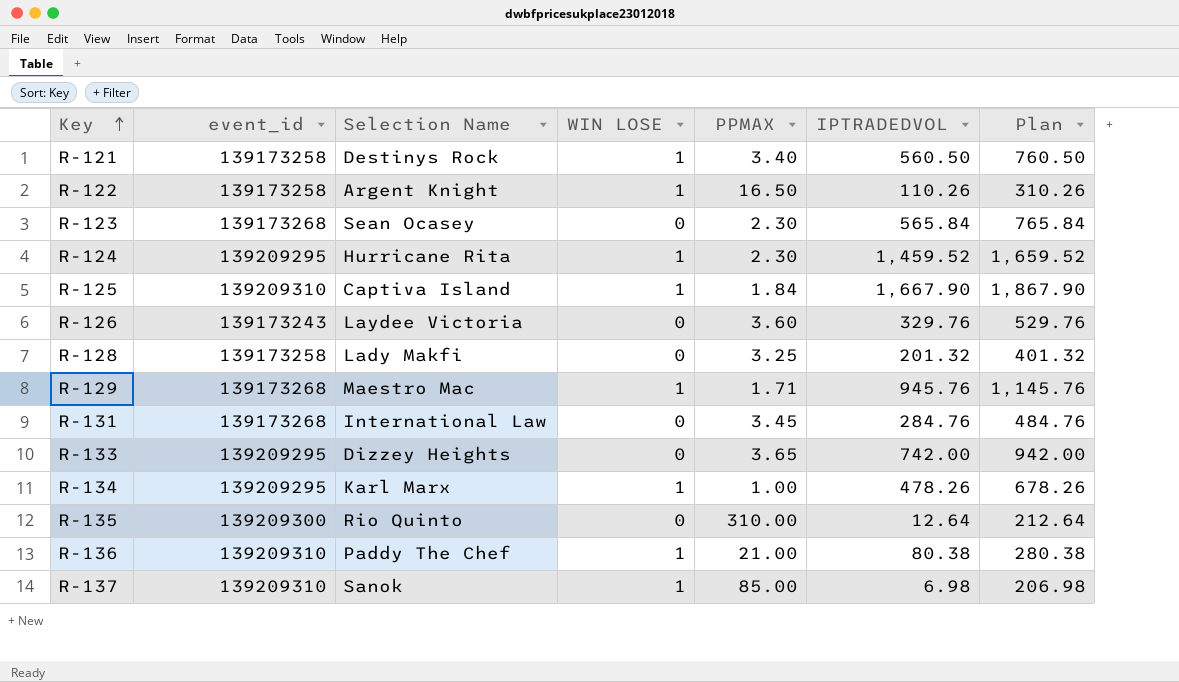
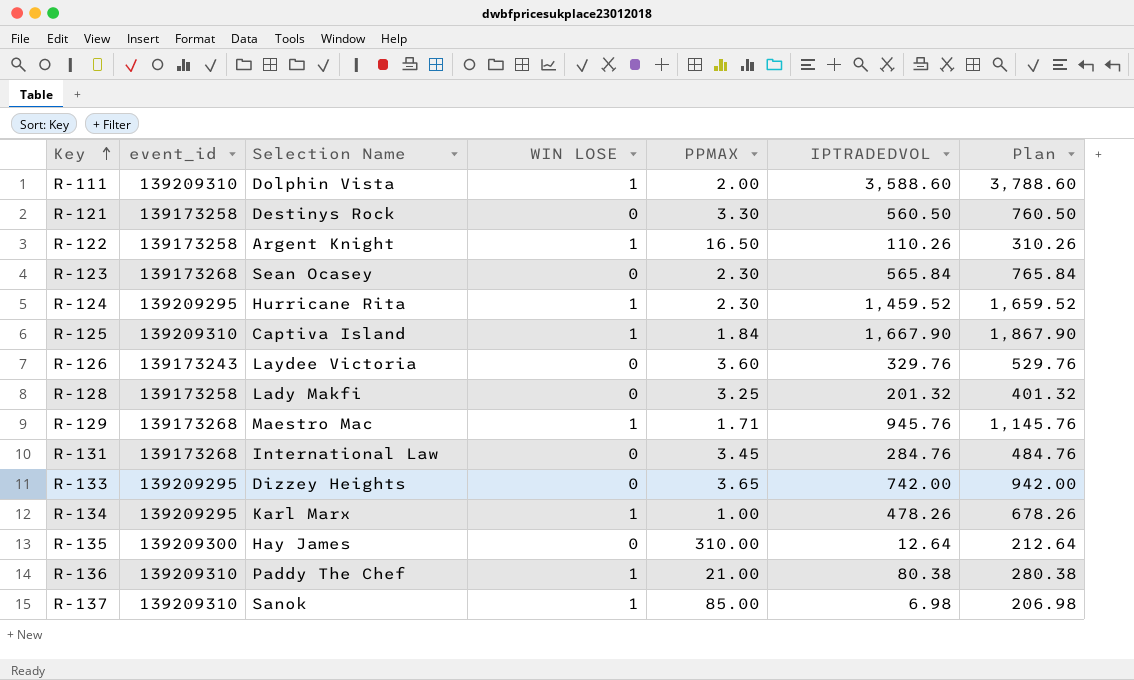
row R-111: none -> 139209310 | Dolphin Vista | 1 | 2.00 | 3,588.60 | 3,788.60
R-121 | WIN LOSE: 1 -> 0
R-121 | PPMAX: 3.40 -> 3.30
R-135 | Selection Name: Rio Quinto -> Hay James

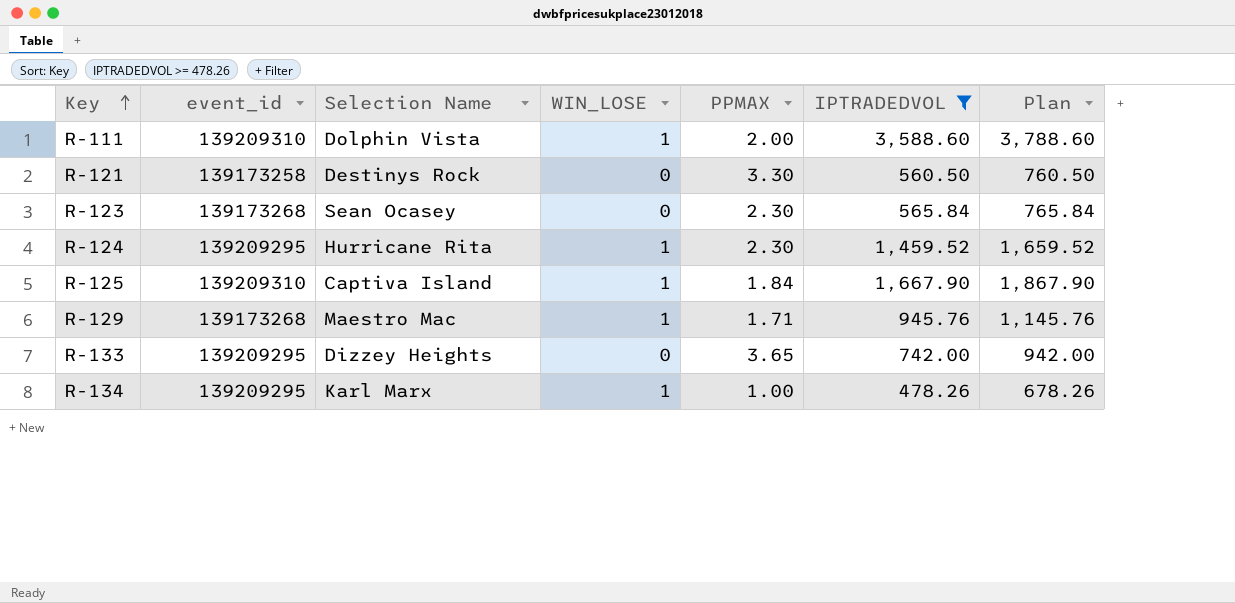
filter: none -> IPTRADEDVOL >= 478.26
column name: WIN LOSE -> WIN_LOSE

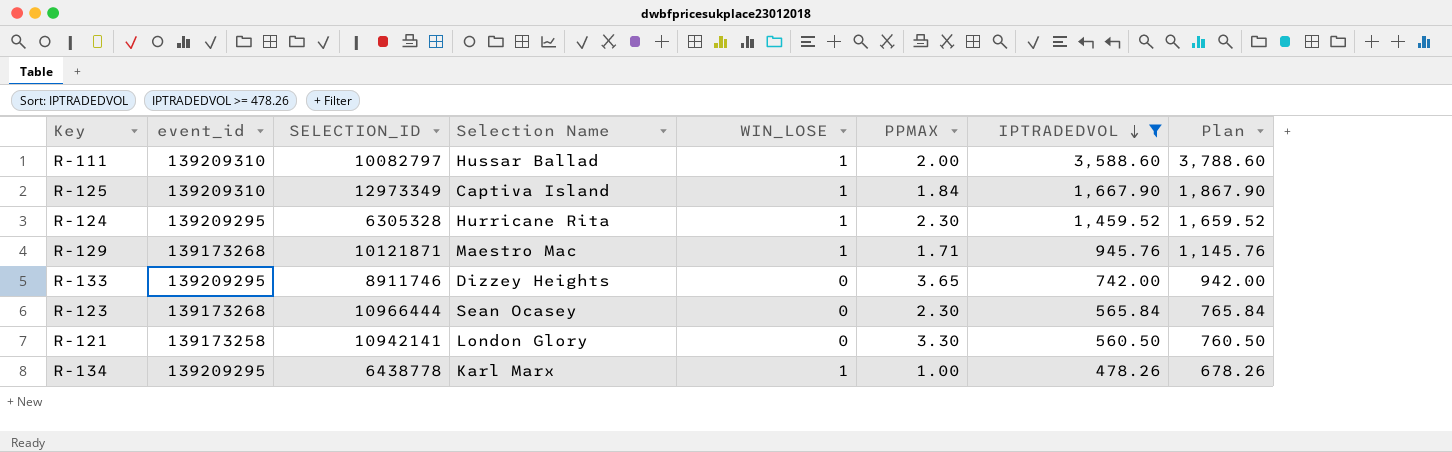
row order: Key ascending -> IPTRADEDVOL descending
column SELECTION_ID | position: none -> 3
R-111 | Selection Name: Dolphin Vista -> Hussar Ballad
R-121 | Selection Name: Destinys Rock -> London Glory

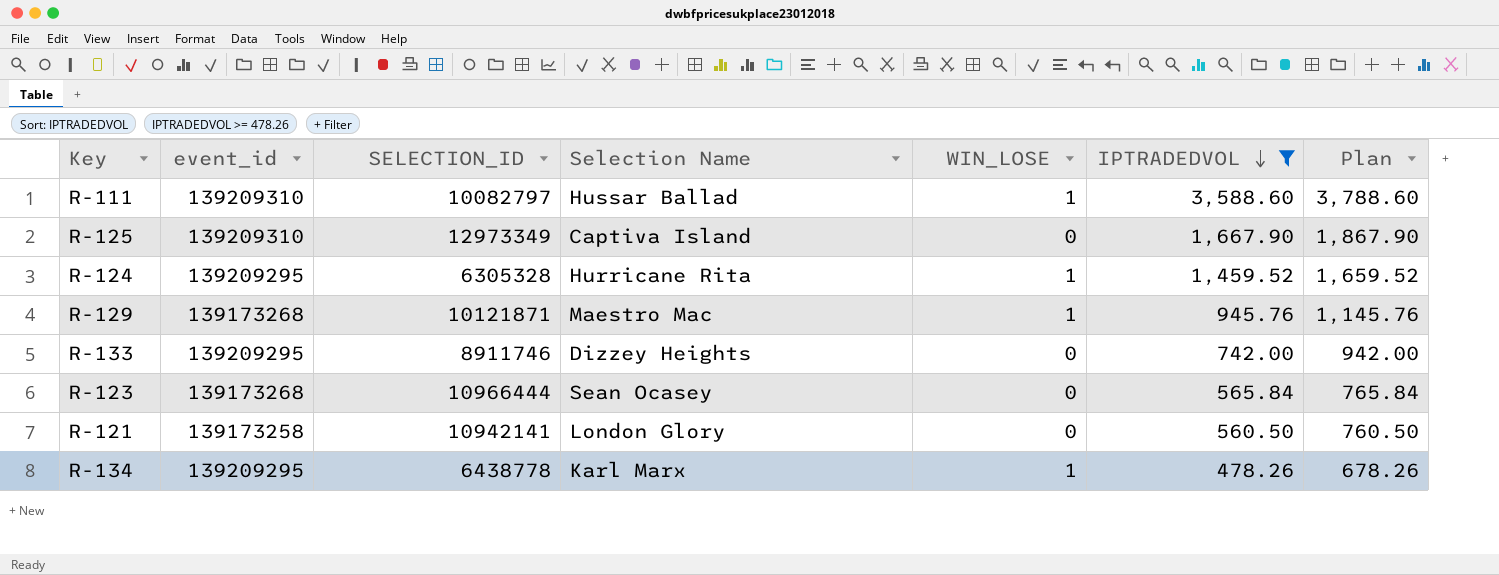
column PPMAX | position: 6 -> none
R-125 | WIN_LOSE: 1 -> 0

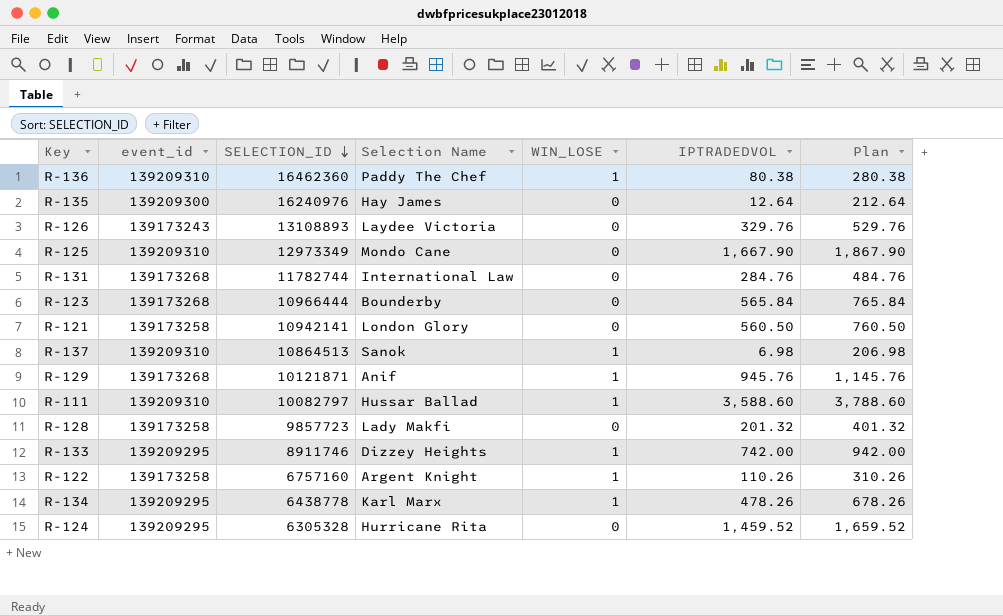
filter: IPTRADEDVOL >= 478.26 -> none
row order: IPTRADEDVOL descending -> SELECTION_ID descending
R-125 | Selection Name: Captiva Island -> Mondo Cane
R-123 | Selection Name: Sean Ocasey -> Bounderby
R-129 | Selection Name: Maestro Mac -> Anif
R-133 | WIN_LOSE: 0 -> 1
R-124 | WIN_LOSE: 1 -> 0

